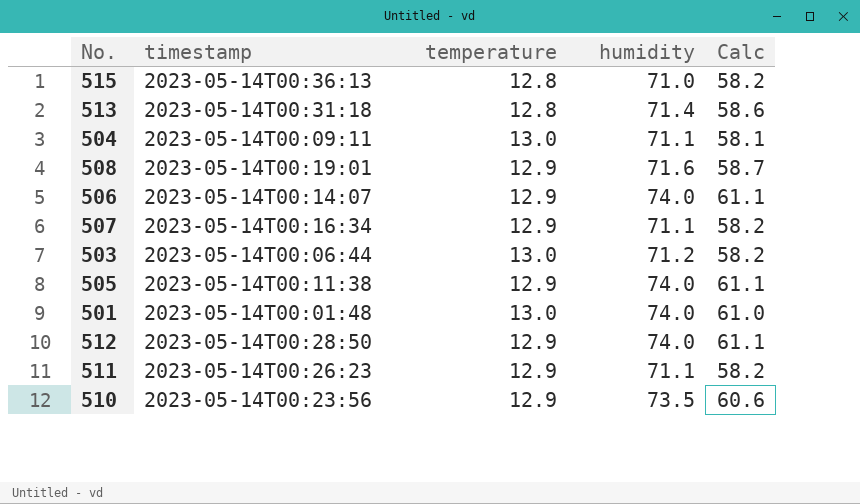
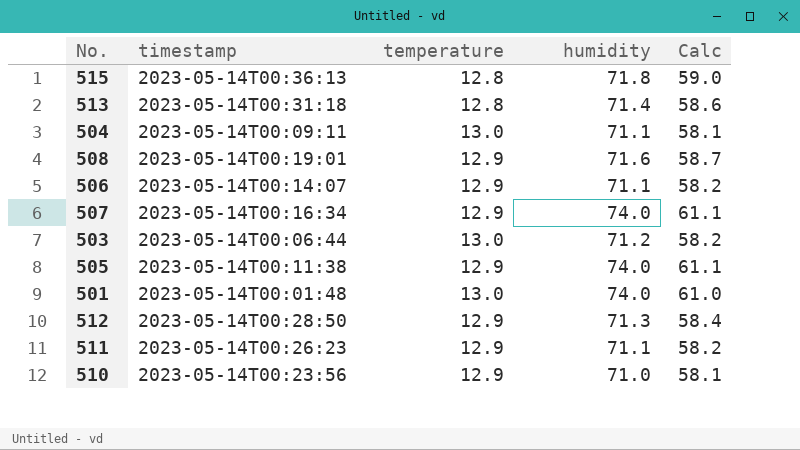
515 | humidity: 71.0 -> 71.8
515 | Calc: 58.2 -> 59.0
506 | humidity: 74.0 -> 71.1
506 | Calc: 61.1 -> 58.2
507 | humidity: 71.1 -> 74.0
507 | Calc: 58.2 -> 61.1
512 | humidity: 74.0 -> 71.3
512 | Calc: 61.1 -> 58.4
510 | humidity: 73.5 -> 71.0
510 | Calc: 60.6 -> 58.1

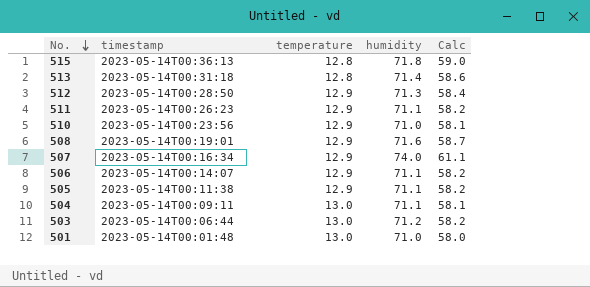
row order: none -> No. descending
505 | humidity: 74.0 -> 71.1
505 | Calc: 61.1 -> 58.2
501 | humidity: 74.0 -> 71.0
501 | Calc: 61.0 -> 58.0

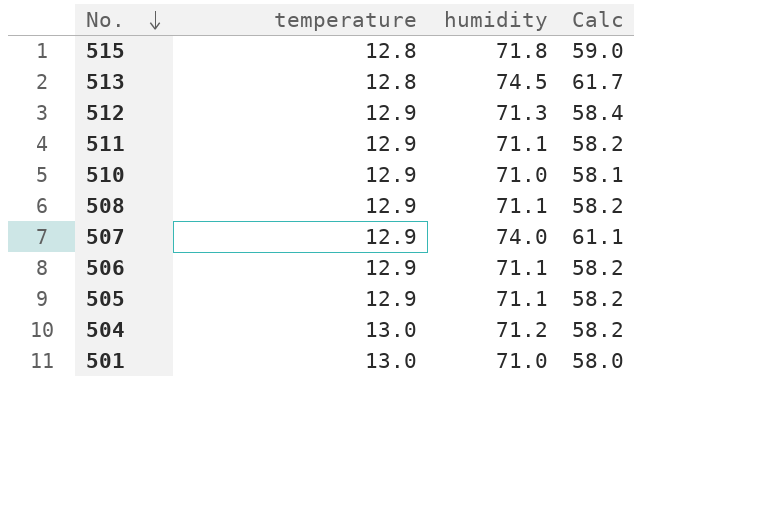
column timestamp | position: 2 -> none
row 503: 2023-05-14T00:06:44 | 13.0 | 71.2 | 58.2 -> none
513 | humidity: 71.4 -> 74.5
513 | Calc: 58.6 -> 61.7
508 | humidity: 71.6 -> 71.1
508 | Calc: 58.7 -> 58.2
504 | humidity: 71.1 -> 71.2
504 | Calc: 58.1 -> 58.2

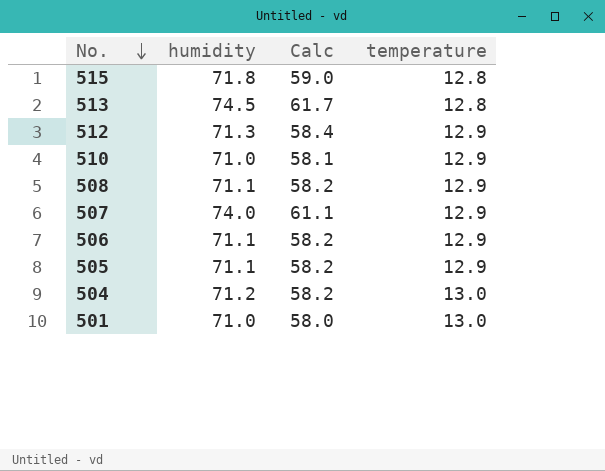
column temperature | position: 2 -> 4
row 511: 12.9 | 71.1 | 58.2 -> none

